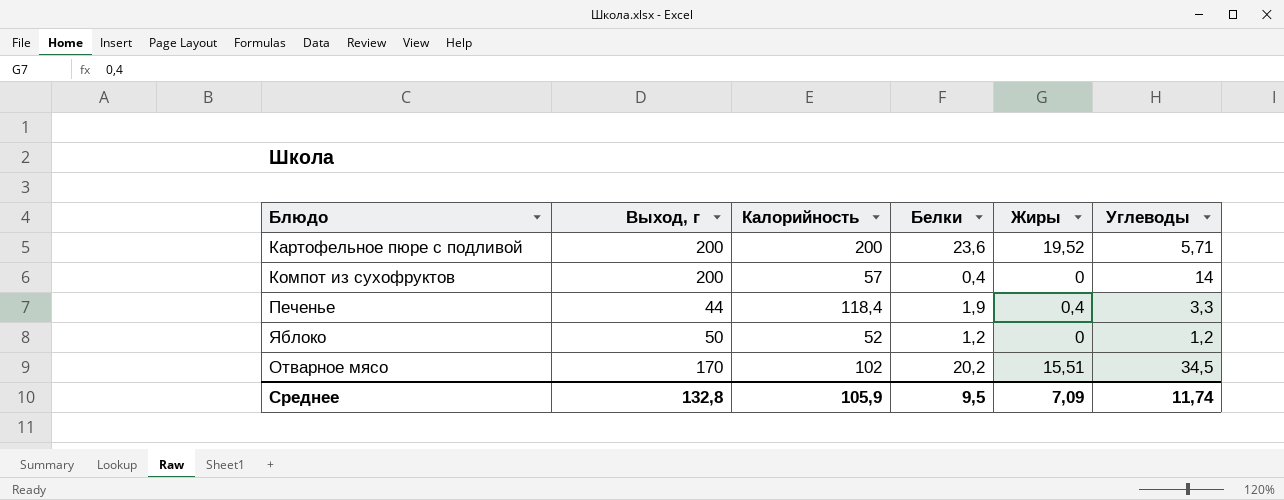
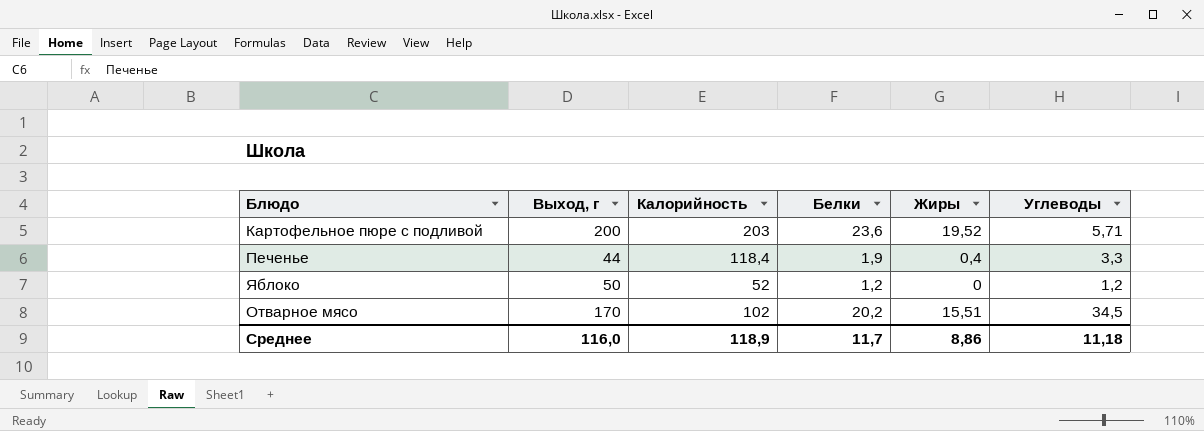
row Компот из сухофруктов: 200 | 57 | 0,4 | 0 | 14 -> none
Картофельное пюре с подливой | Калорийность: 200 -> 203
Среднее | Выход, г: 132,8 -> 116,0
Среднее | Калорийность: 105,9 -> 118,9
Среднее | Белки: 9,5 -> 11,7
Среднее | Жиры: 7,09 -> 8,86
Среднее | Углеводы: 11,74 -> 11,18

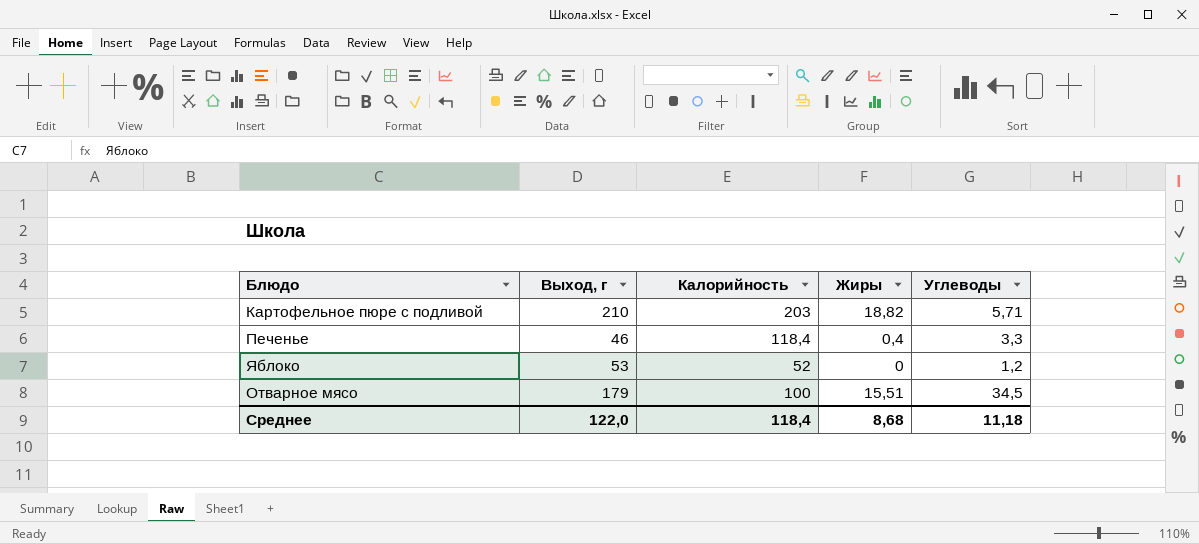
column Белки | position: 4 -> none
Картофельное пюре с подливой | Выход, г: 200 -> 210
Картофельное пюре с подливой | Жиры: 19,52 -> 18,82
Печенье | Выход, г: 44 -> 46
Яблоко | Выход, г: 50 -> 53
Отварное мясо | Выход, г: 170 -> 179
Отварное мясо | Калорийность: 102 -> 100
Среднее | Выход, г: 116,0 -> 122,0
Среднее | Калорийность: 118,9 -> 118,4
Среднее | Жиры: 8,86 -> 8,68

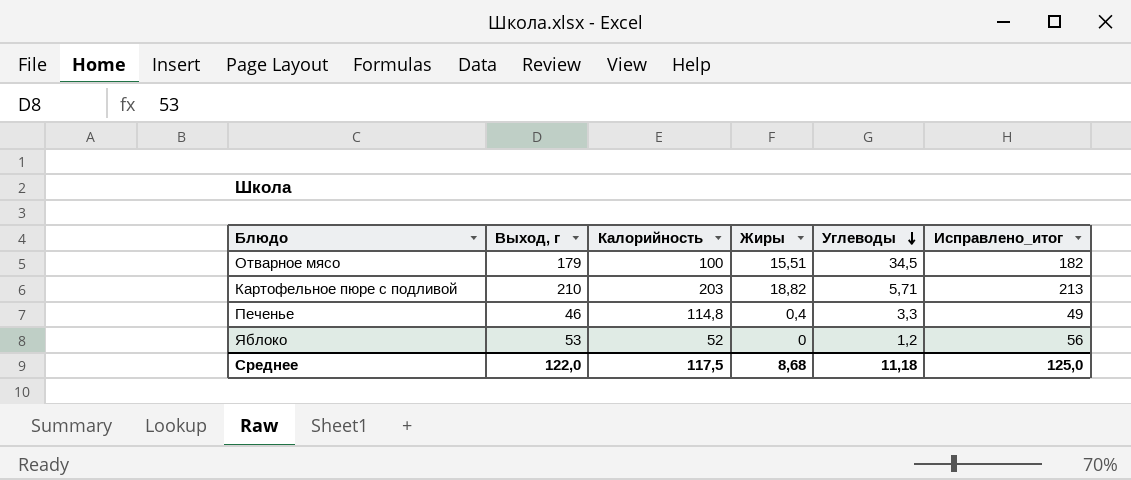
row order: none -> Углеводы descending
column Исправлено_итог | formula: none -> [Выход, г] + 3
Печенье | Калорийность: 118,4 -> 114,8
Среднее | Калорийность: 118,4 -> 117,5

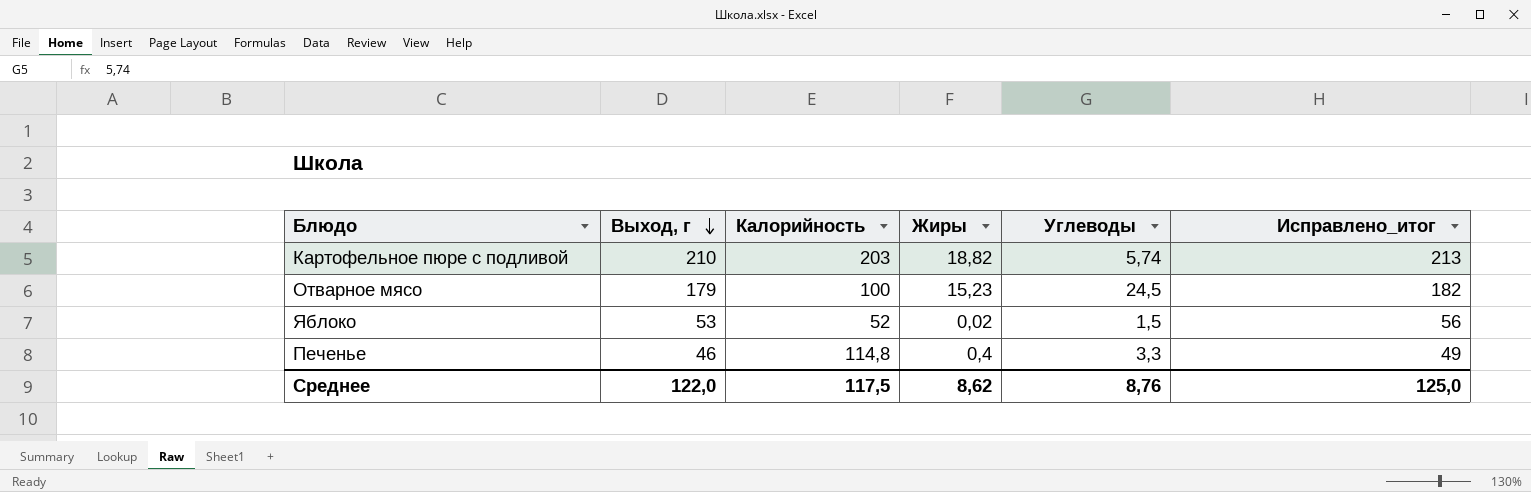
row order: Углеводы descending -> Выход, г descending
Картофельное пюре с подливой | Углеводы: 5,71 -> 5,74
Отварное мясо | Жиры: 15,51 -> 15,23
Отварное мясо | Углеводы: 34,5 -> 24,5
Яблоко | Жиры: 0 -> 0,02
Яблоко | Углеводы: 1,2 -> 1,5
Среднее | Жиры: 8,68 -> 8,62
Среднее | Углеводы: 11,18 -> 8,76

